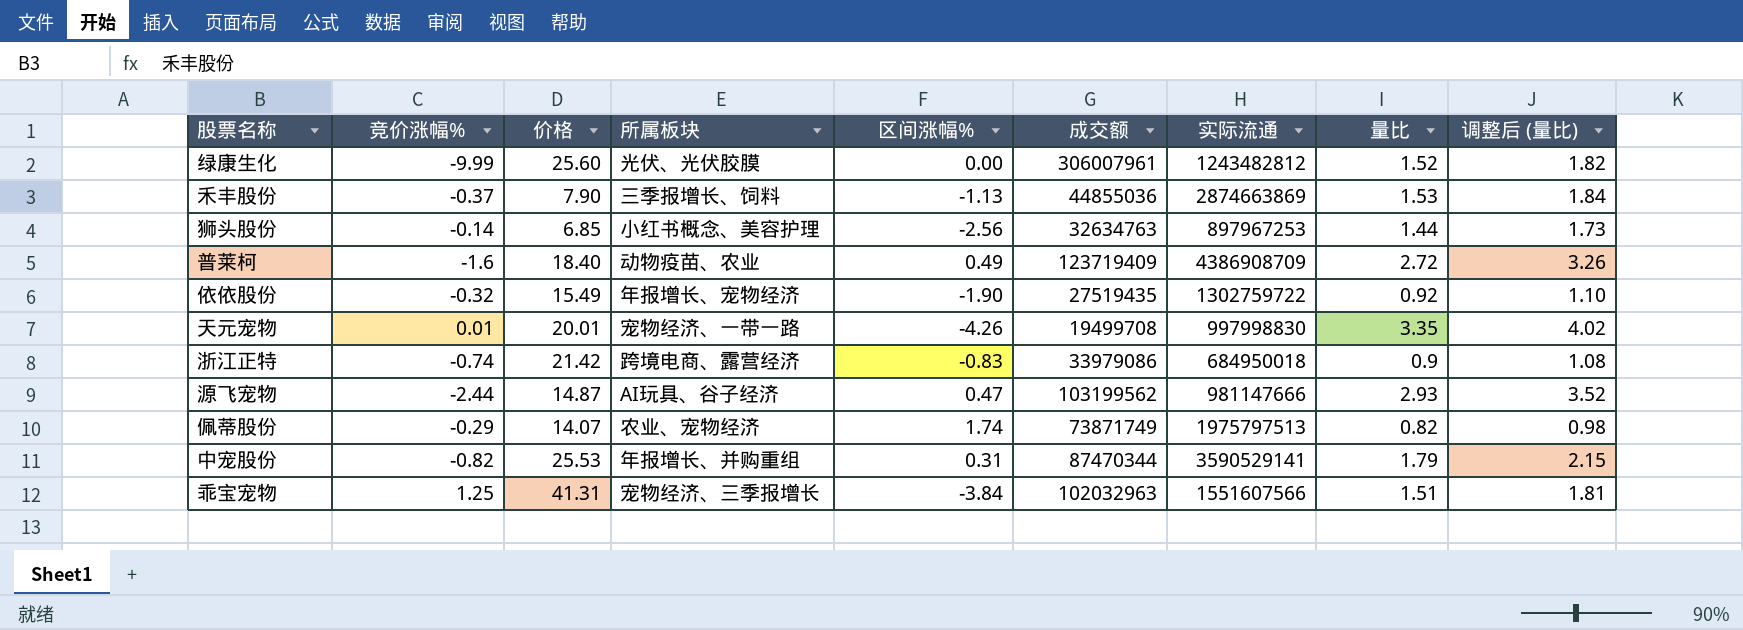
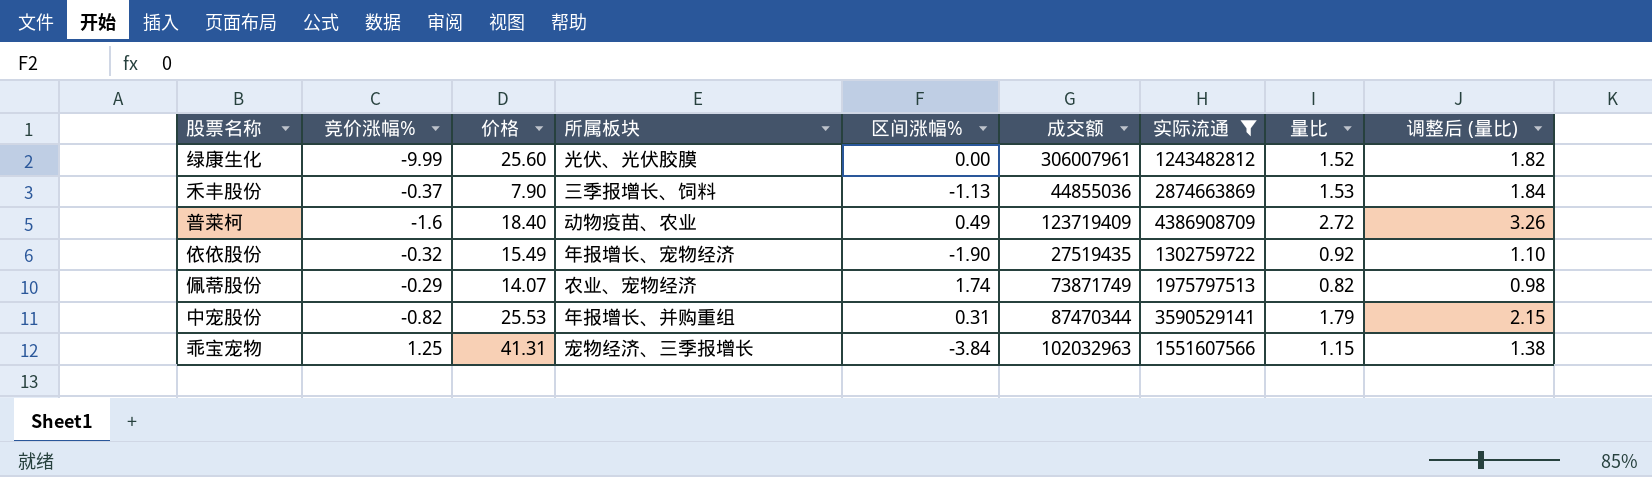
filter: none -> 实际流通 >= 1243482812
乖宝宠物 | 量比: 1.51 -> 1.15
乖宝宠物 | 调整后 (量比): 1.81 -> 1.38

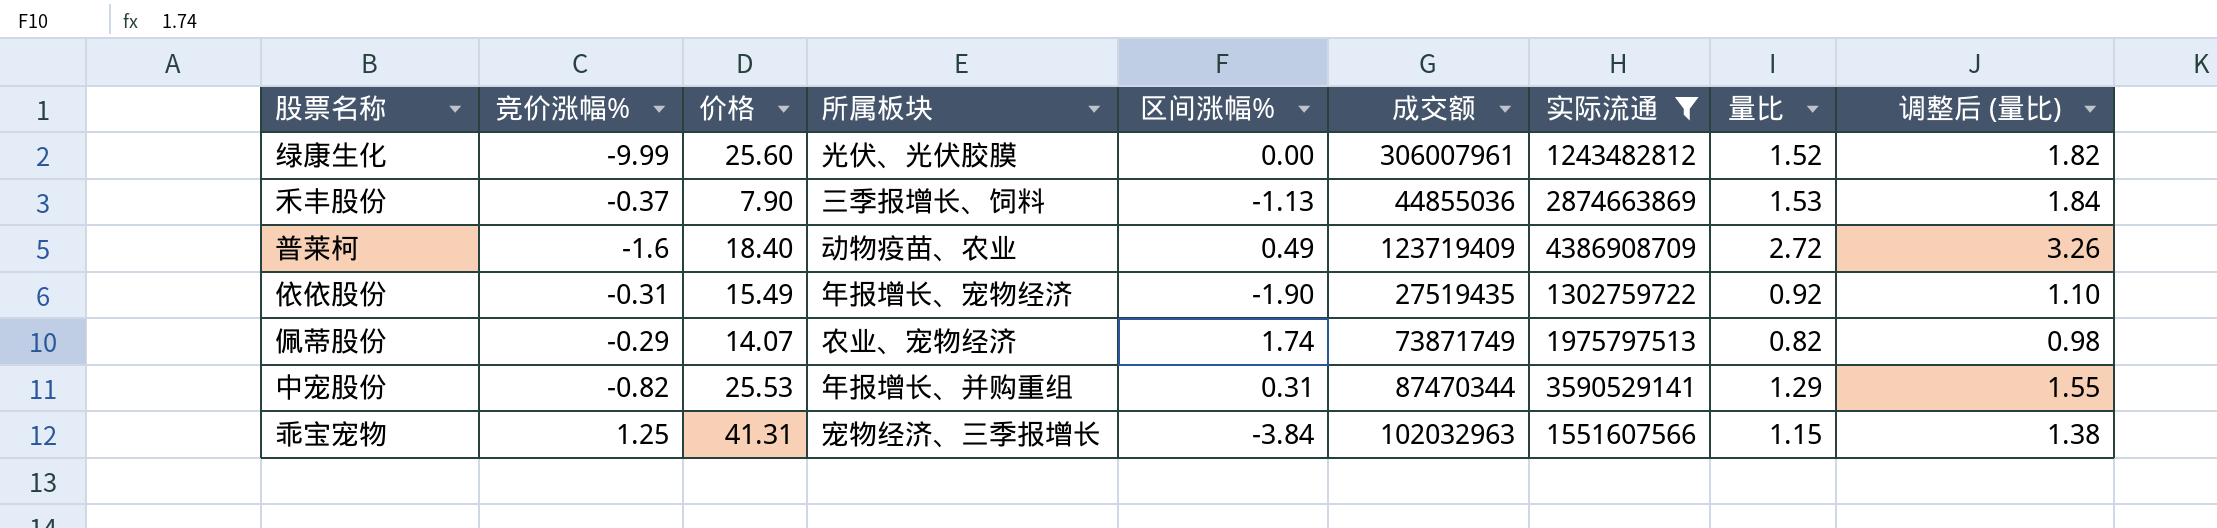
依依股份 | 竞价涨幅%: -0.32 -> -0.31
中宠股份 | 量比: 1.79 -> 1.29
中宠股份 | 调整后 (量比): 2.15 -> 1.55

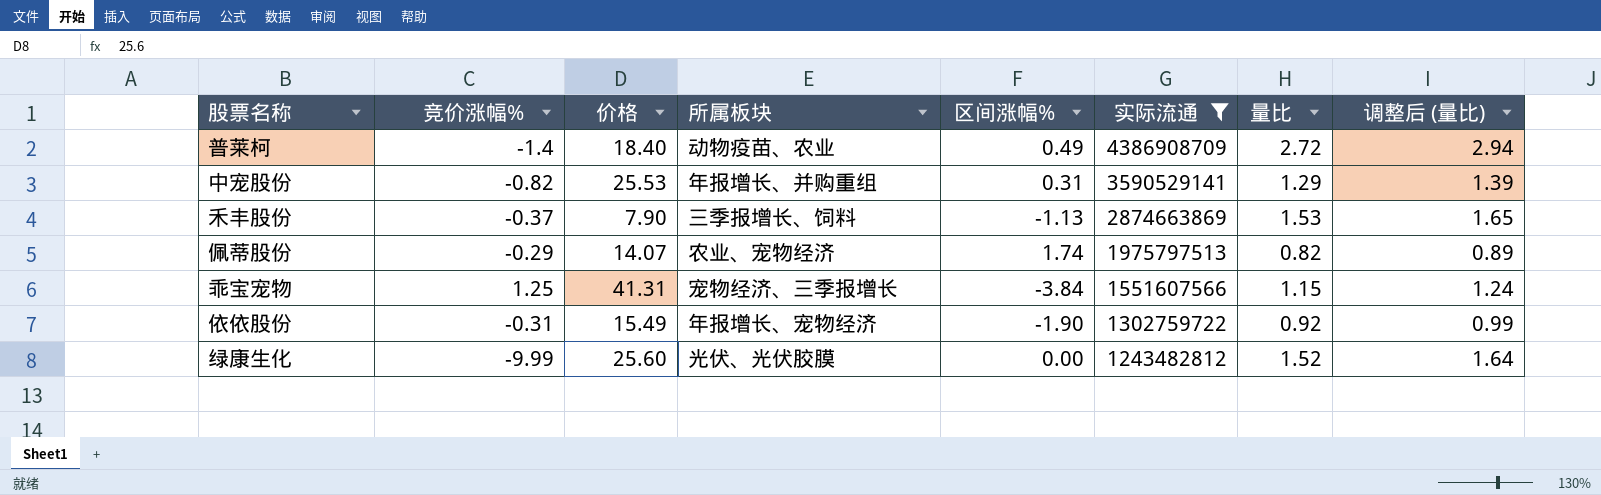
row order: none -> 实际流通 descending
column 成交额 | position: 6 -> none
column 调整后 (量比) | formula: [量比] * 1.2 -> [量比] * 1.08
普莱柯 | 竞价涨幅%: -1.6 -> -1.4

